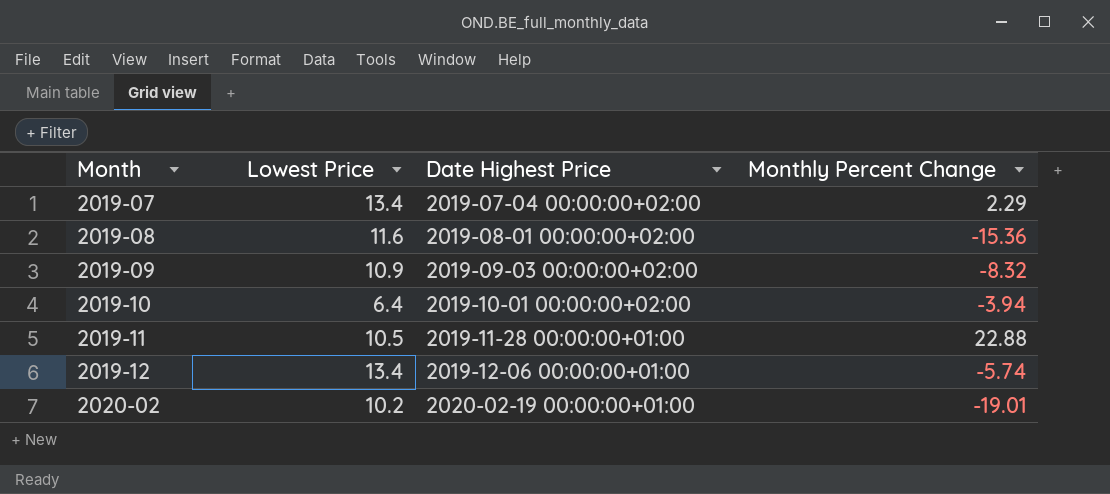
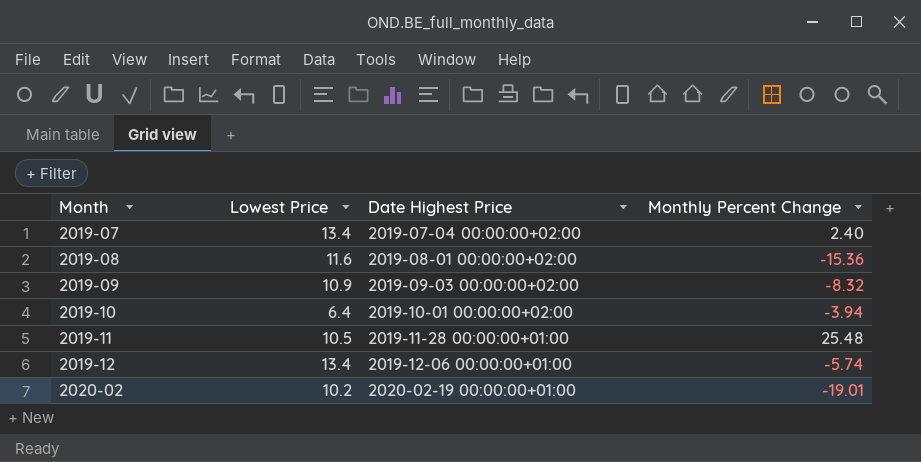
2019-07 | Monthly Percent Change: 2.29 -> 2.40
2019-11 | Monthly Percent Change: 22.88 -> 25.48

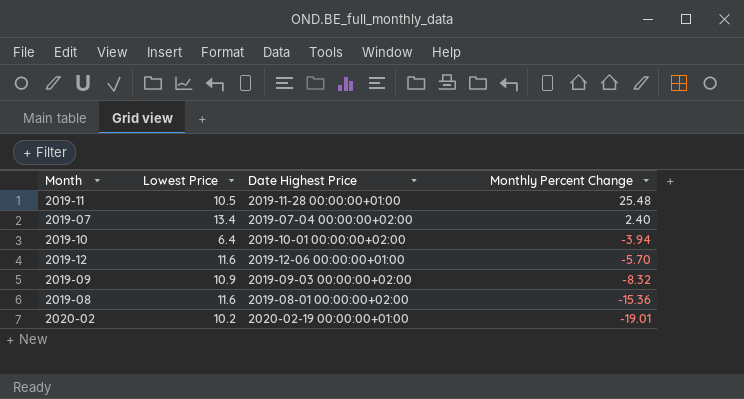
row order: Month ascending -> Monthly Percent Change descending
2019-12 | Lowest Price: 13.4 -> 11.6
2019-12 | Monthly Percent Change: -5.74 -> -5.70

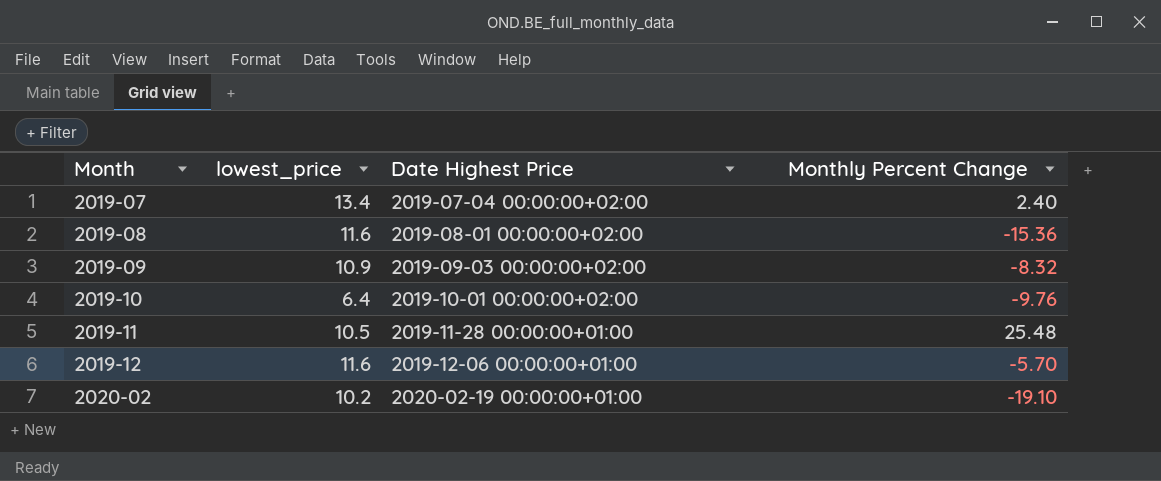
row order: Monthly Percent Change descending -> Month ascending
column name: Lowest Price -> lowest_price
2019-10 | Monthly Percent Change: -3.94 -> -9.76
2020-02 | Monthly Percent Change: -19.01 -> -19.10

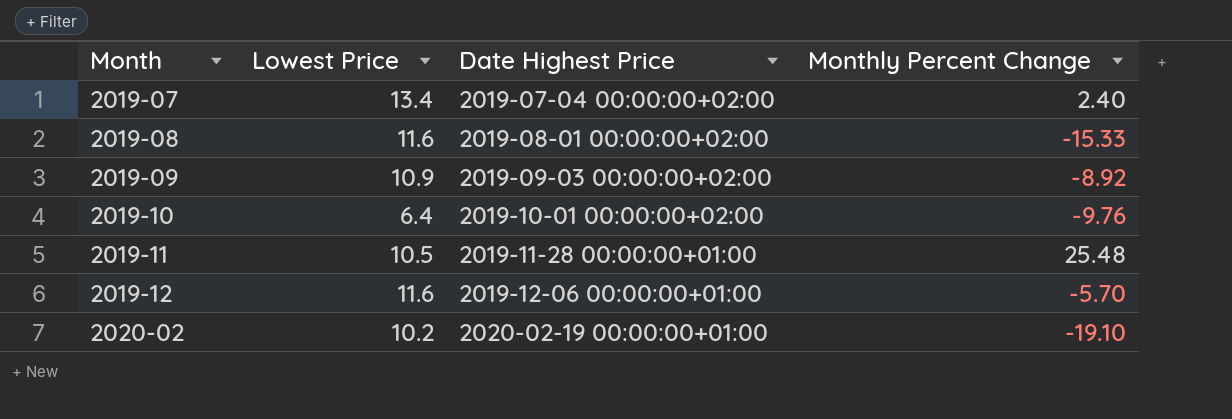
column name: lowest_price -> Lowest Price
2019-08 | Monthly Percent Change: -15.36 -> -15.33
2019-09 | Monthly Percent Change: -8.32 -> -8.92

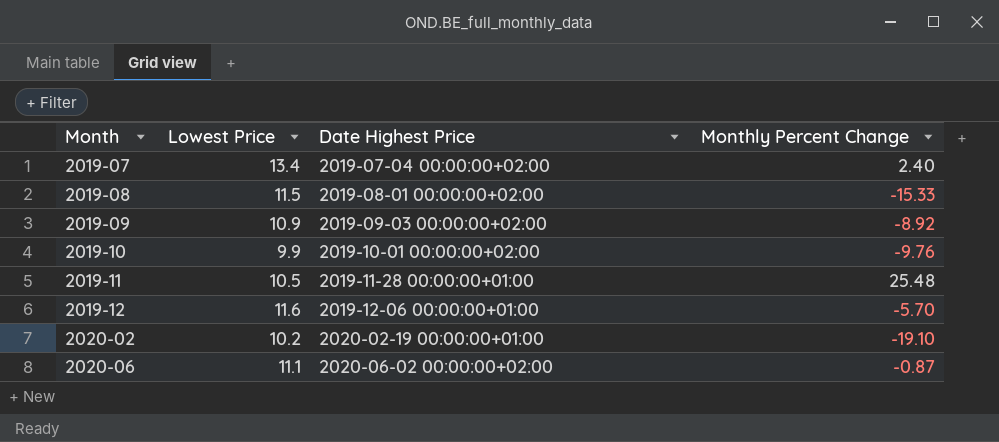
2019-08 | Lowest Price: 11.6 -> 11.5
2019-10 | Lowest Price: 6.4 -> 9.9
row 2020-06: none -> 11.1 | 2020-06-02 00:00:00+02:00 | -0.87

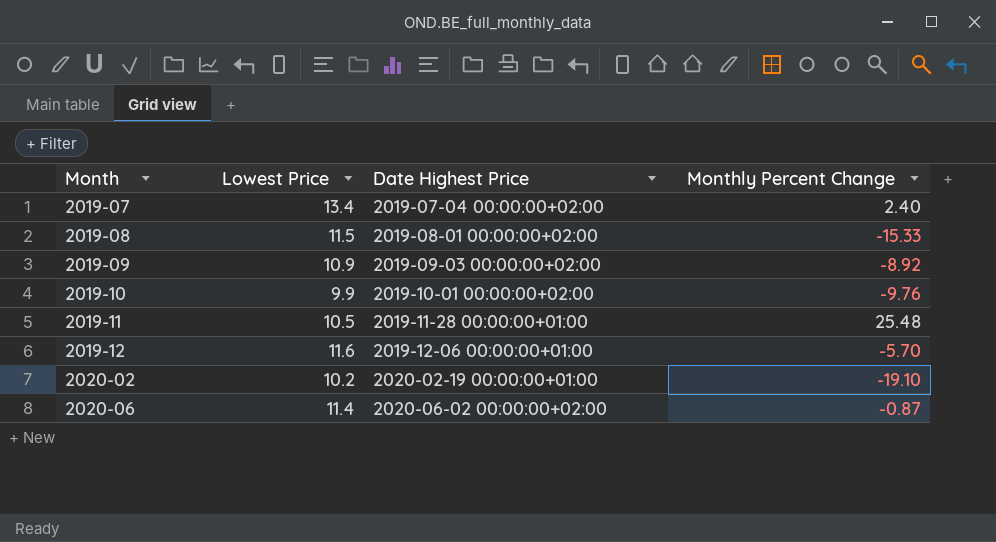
2020-06 | Lowest Price: 11.1 -> 11.4

